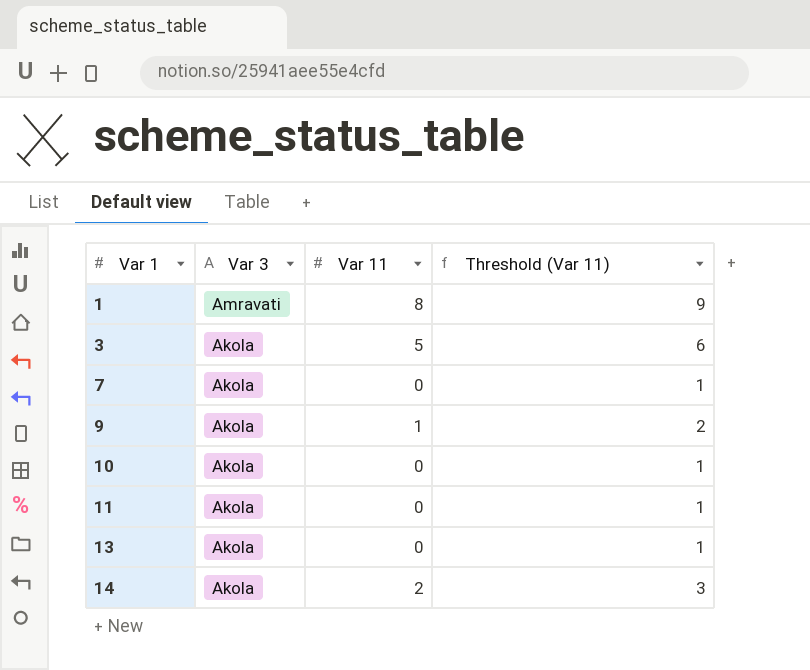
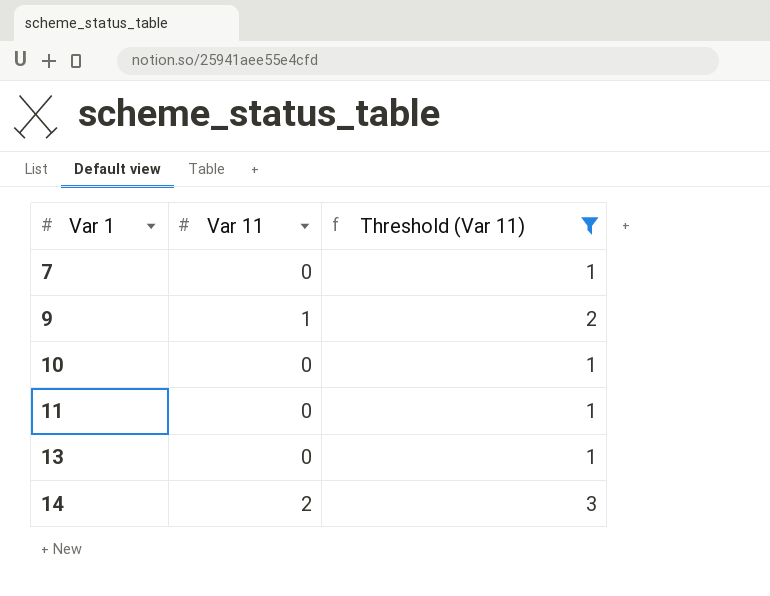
filter: none -> Threshold (Var 11) <= 3
column Var 3 | position: 2 -> none

